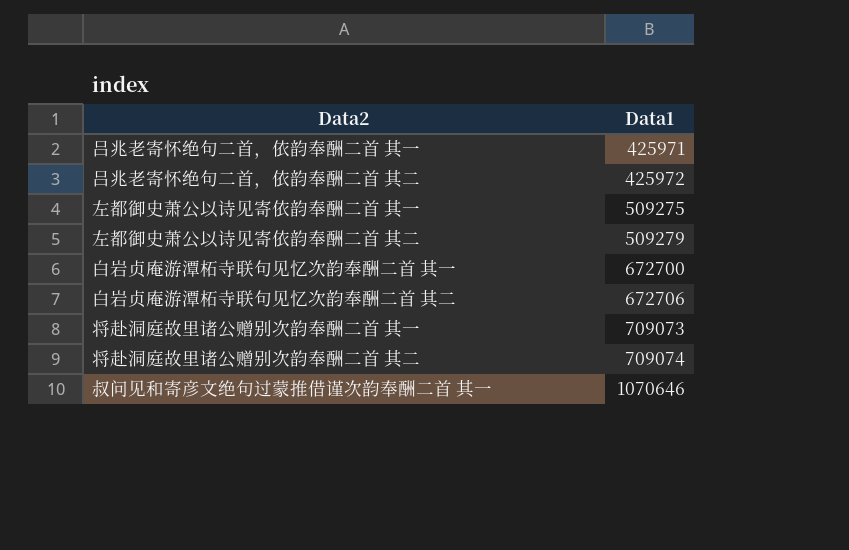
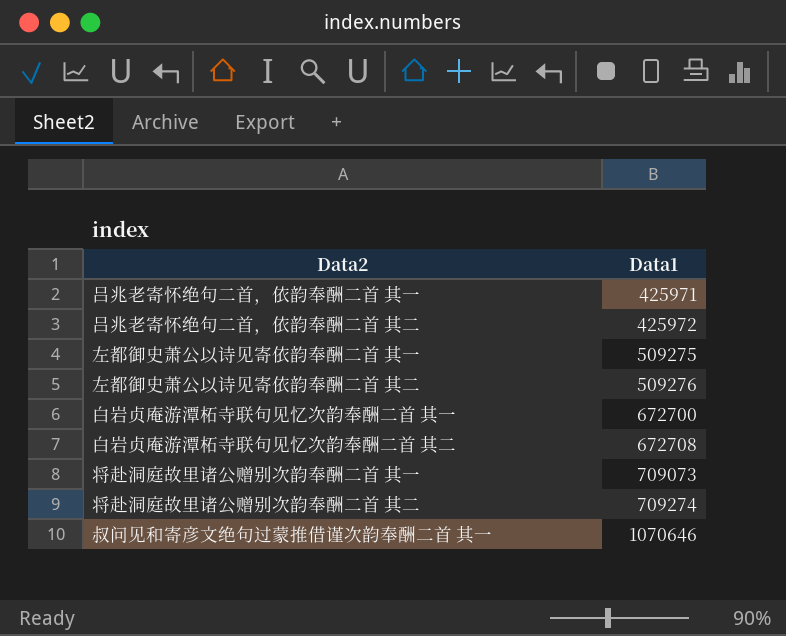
左都御史萧公以诗见寄依韵奉酬二首 其二 | Data1: 509279 -> 509276
白岩贞庵游潭柘寺联句见忆次韵奉酬二首 其二 | Data1: 672706 -> 672708
将赴洞庭故里诸公赠别次韵奉酬二首 其二 | Data1: 709074 -> 709274

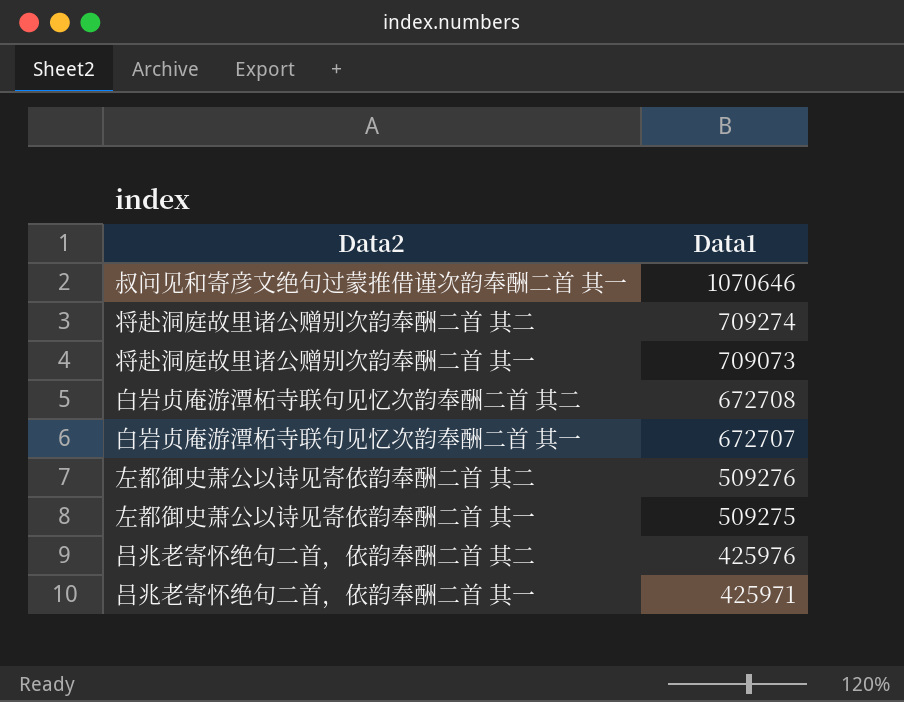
row order: Data1 ascending -> Data1 descending
白岩贞庵游潭柘寺联句见忆次韵奉酬二首 其一 | Data1: 672700 -> 672707
吕兆老寄怀绝句二首，依韵奉酬二首 其二 | Data1: 425972 -> 425976

